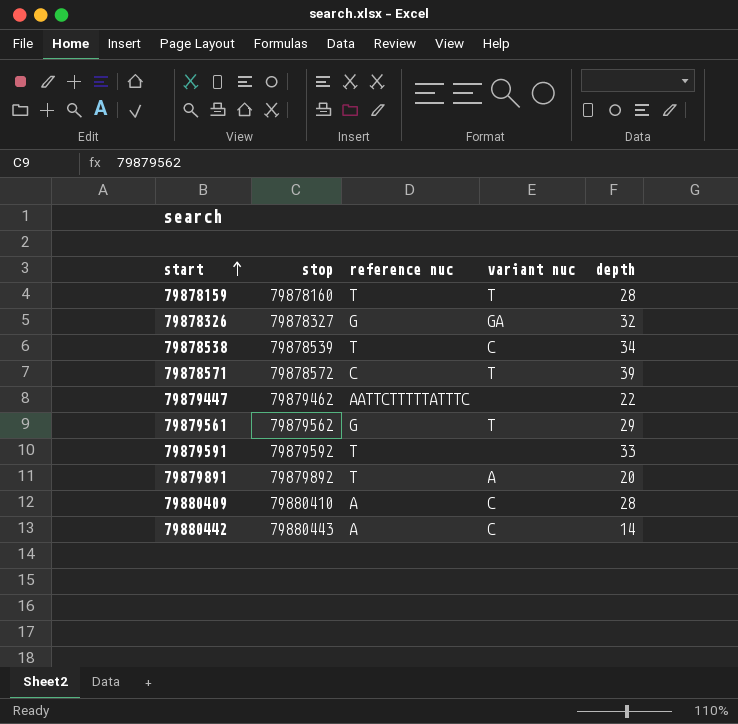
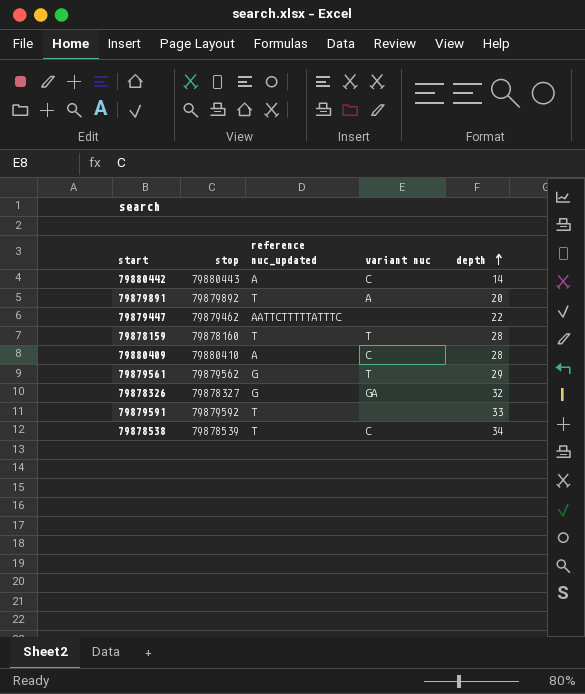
row order: start ascending -> depth ascending
column name: reference nuc -> reference nuc_updated
row 79878571: 79878572 | C | T | 39 -> none

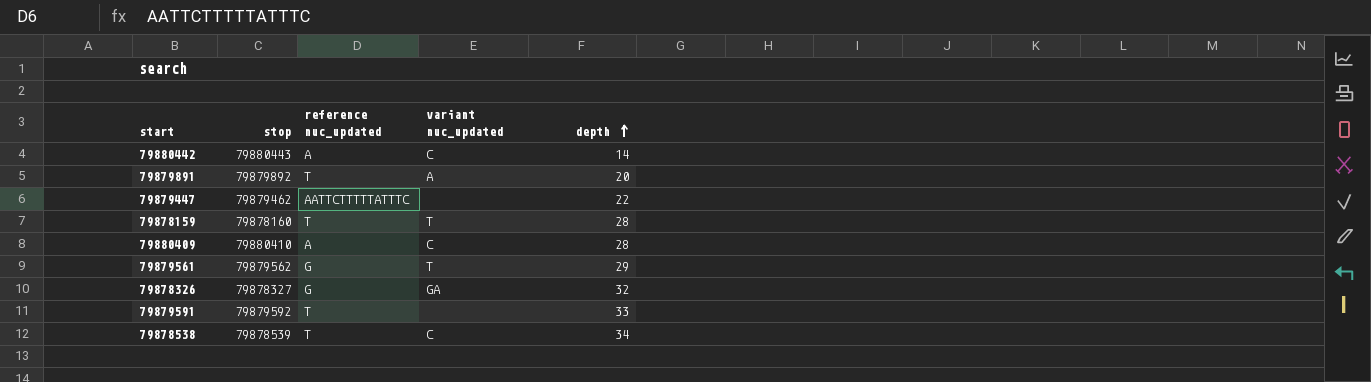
column name: variant nuc -> variant nuc_updated

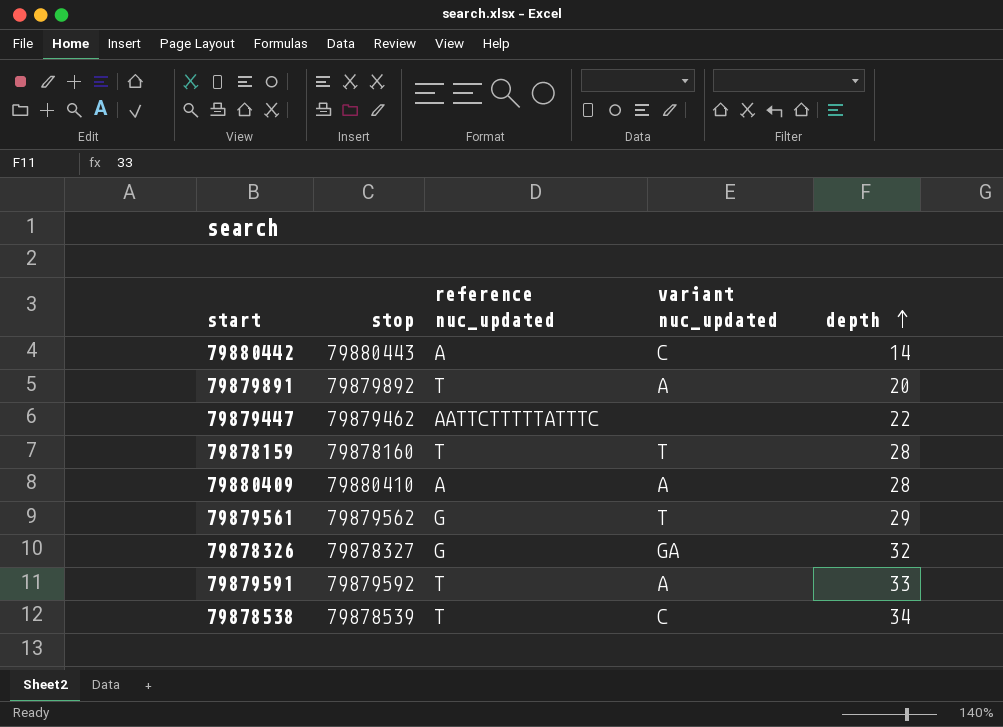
79880409 | variant nuc_updated: C -> A
79879591 | variant nuc_updated: none -> A

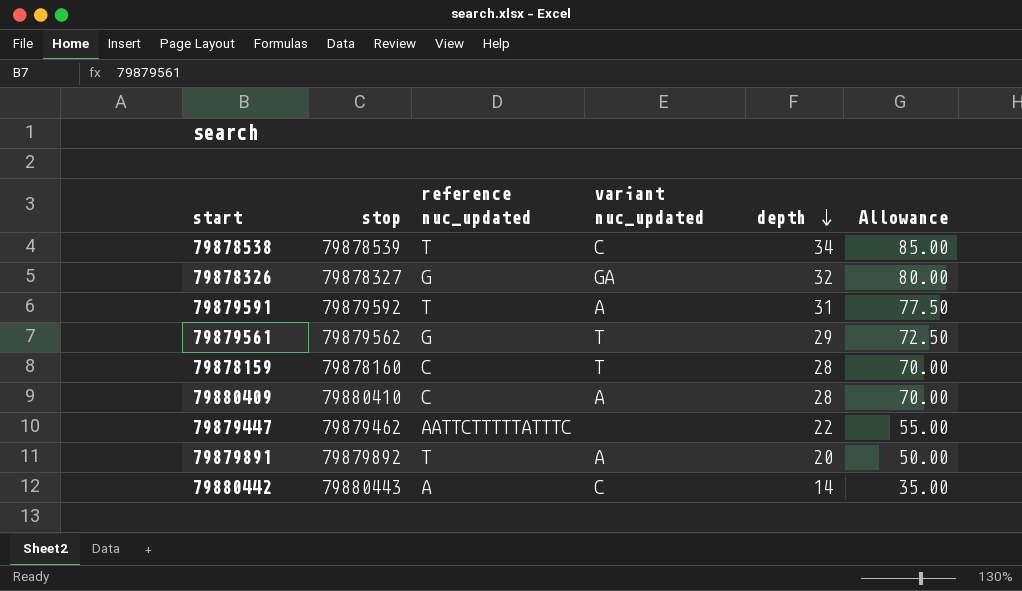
row order: depth ascending -> depth descending
column Allowance | formula: none -> [depth] * 2.5
79879591 | depth: 33 -> 31
79878159 | reference nuc_updated: T -> C
79880409 | reference nuc_updated: A -> C

